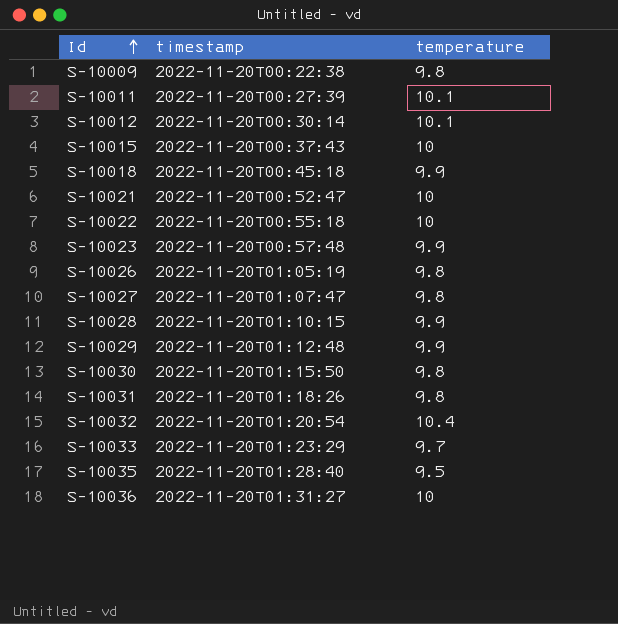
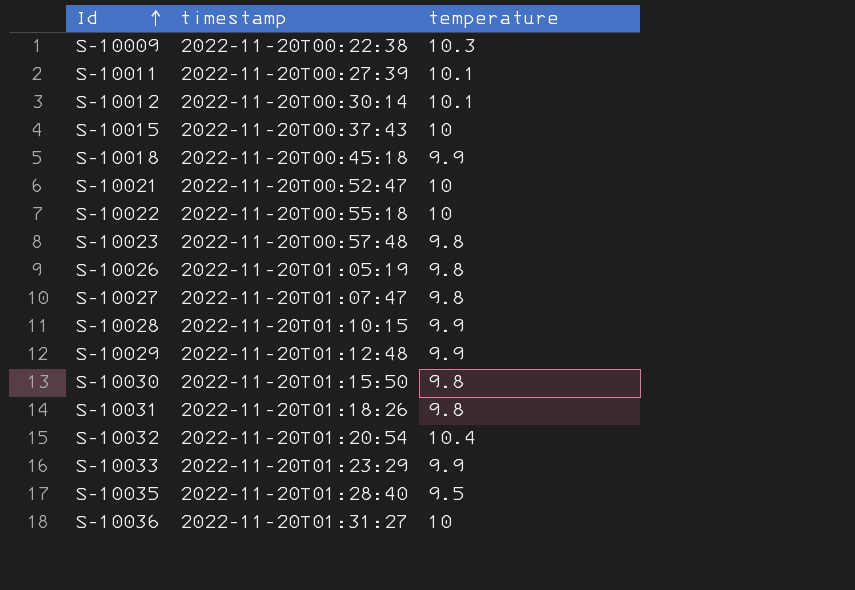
S-10009 | temperature: 9.8 -> 10.3
S-10023 | temperature: 9.9 -> 9.8
S-10033 | temperature: 9.7 -> 9.9

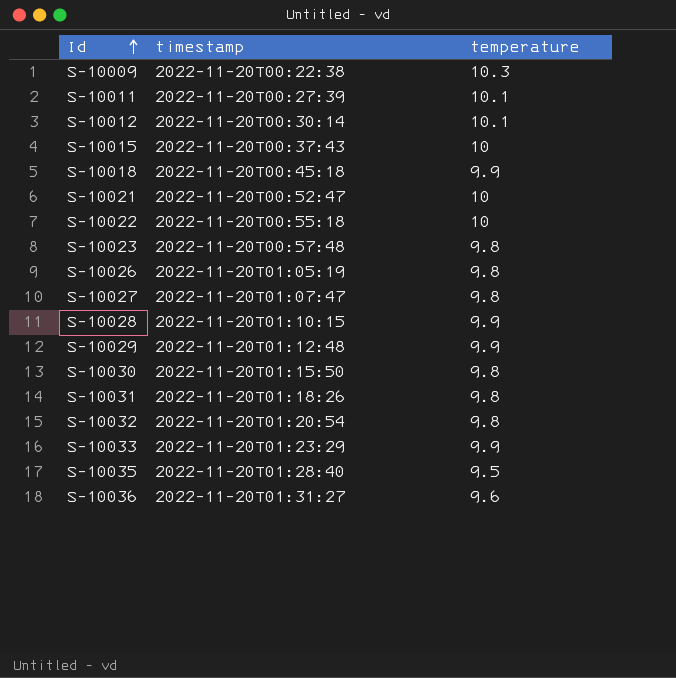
S-10032 | temperature: 10.4 -> 9.8
S-10036 | temperature: 10 -> 9.6

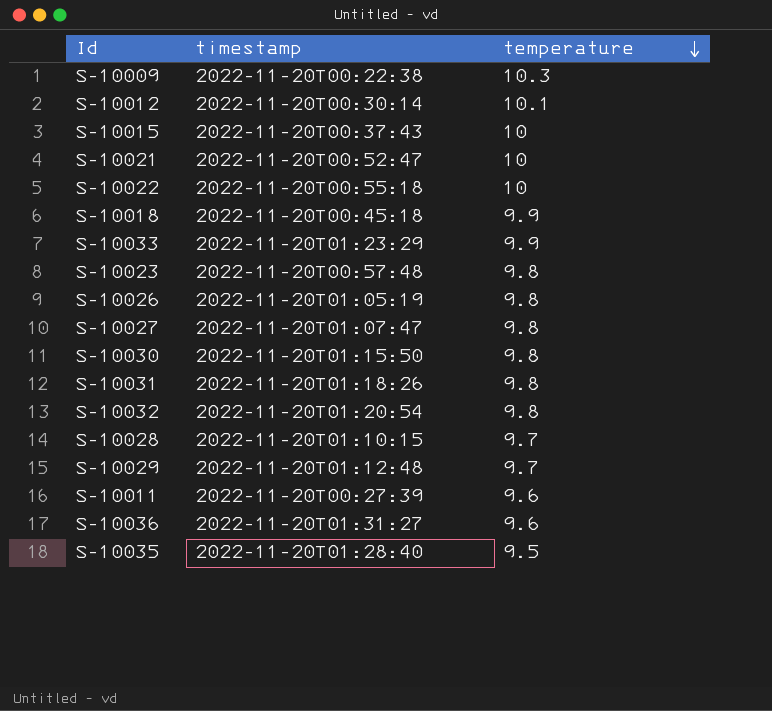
row order: Id ascending -> temperature descending
S-10028 | temperature: 9.9 -> 9.7
S-10029 | temperature: 9.9 -> 9.7
S-10011 | temperature: 10.1 -> 9.6

